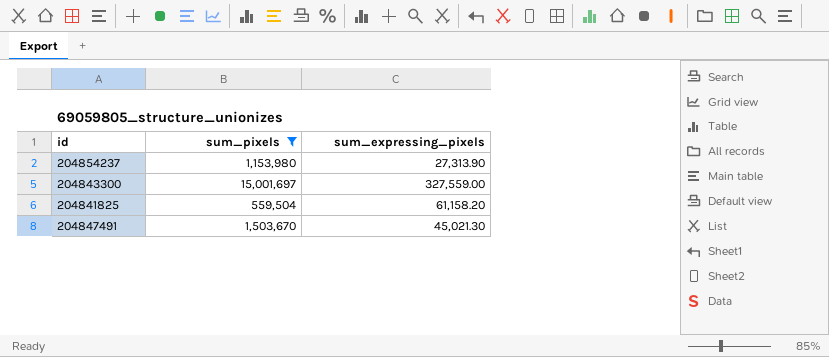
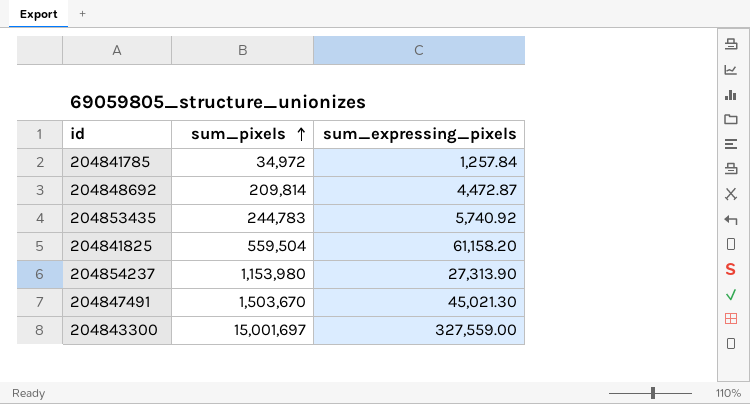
filter: sum_pixels >= 559,504 -> none
row order: none -> sum_pixels ascending

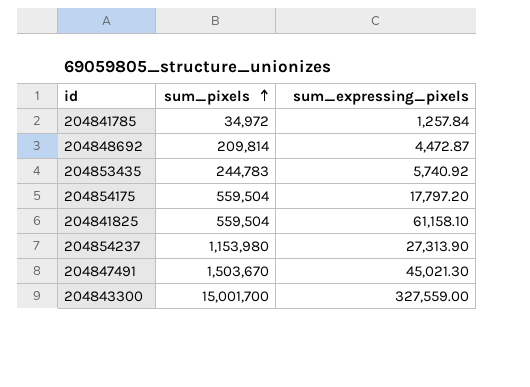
row 204854175: none -> 559,504 | 17,797.20
204841825 | sum_expressing_pixels: 61,158.20 -> 61,158.10
204843300 | sum_pixels: 15,001,697 -> 15,001,700

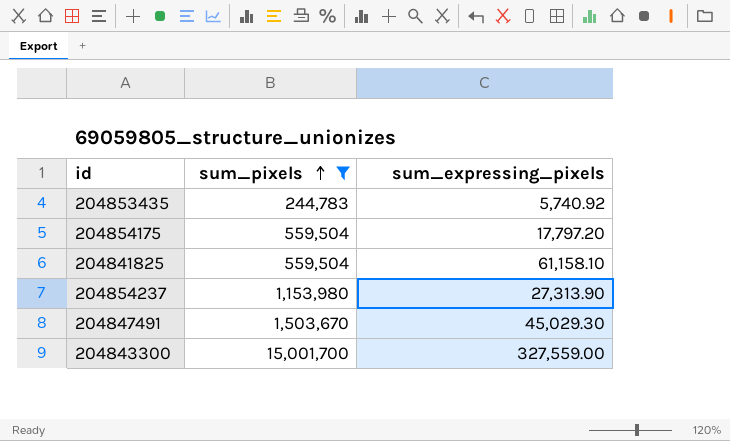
filter: none -> sum_pixels >= 244,783
204847491 | sum_expressing_pixels: 45,021.30 -> 45,029.30

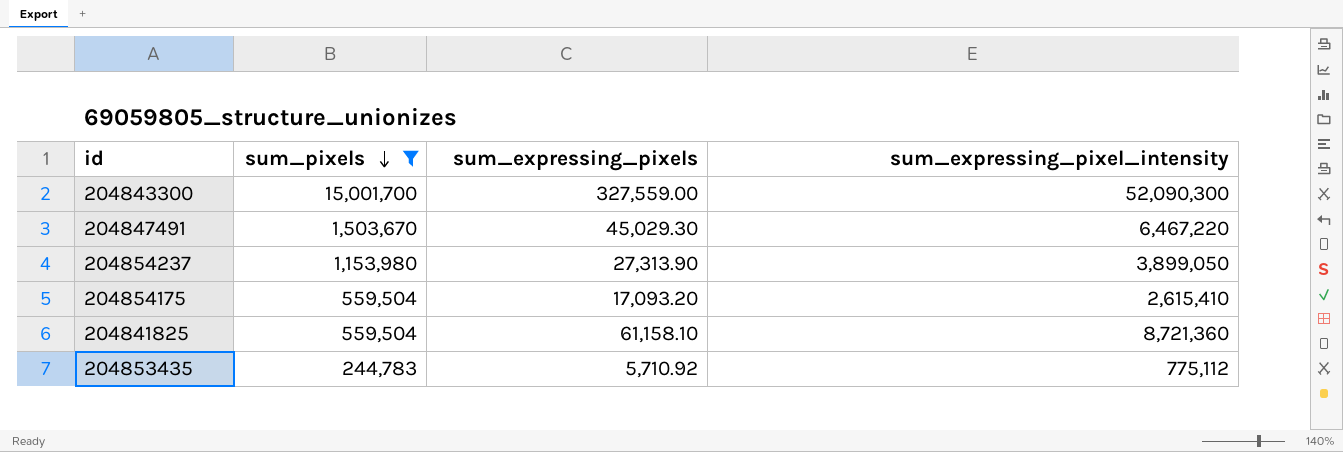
row order: sum_pixels ascending -> sum_pixels descending
column sum_expressing_pixel_intensity | position: none -> 4
204854175 | sum_expressing_pixels: 17,797.20 -> 17,093.20
204853435 | sum_expressing_pixels: 5,740.92 -> 5,710.92

